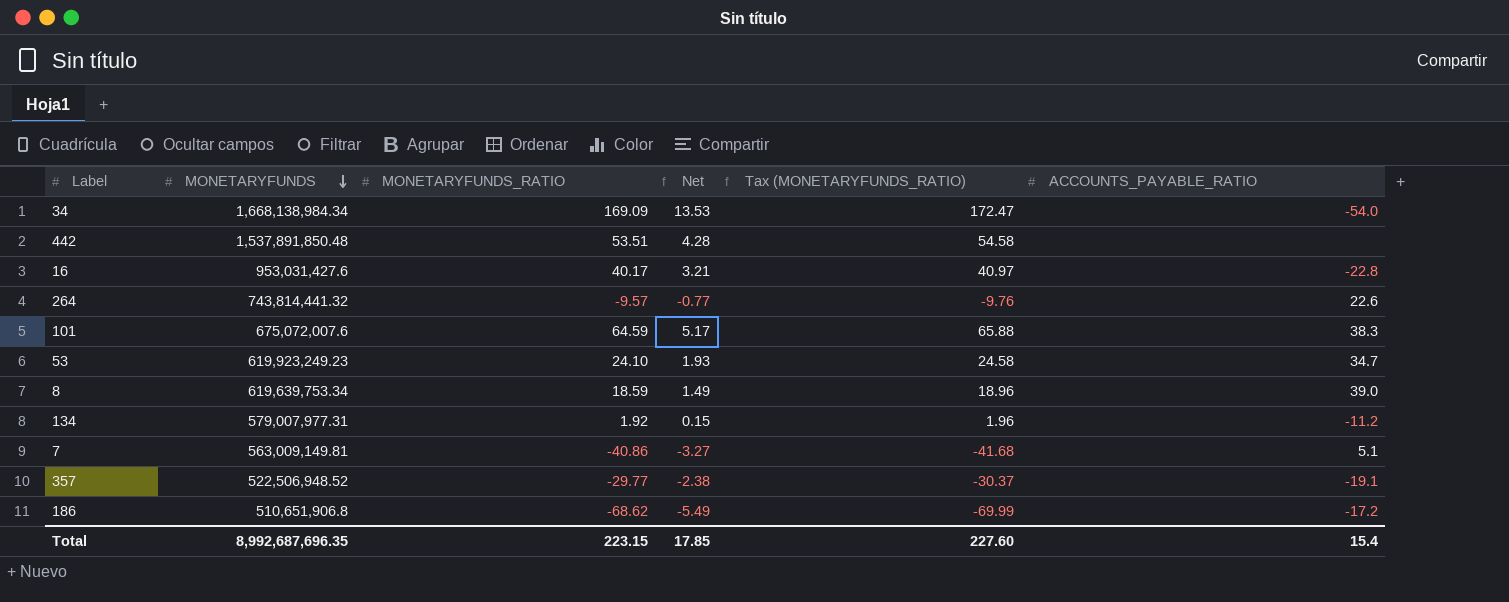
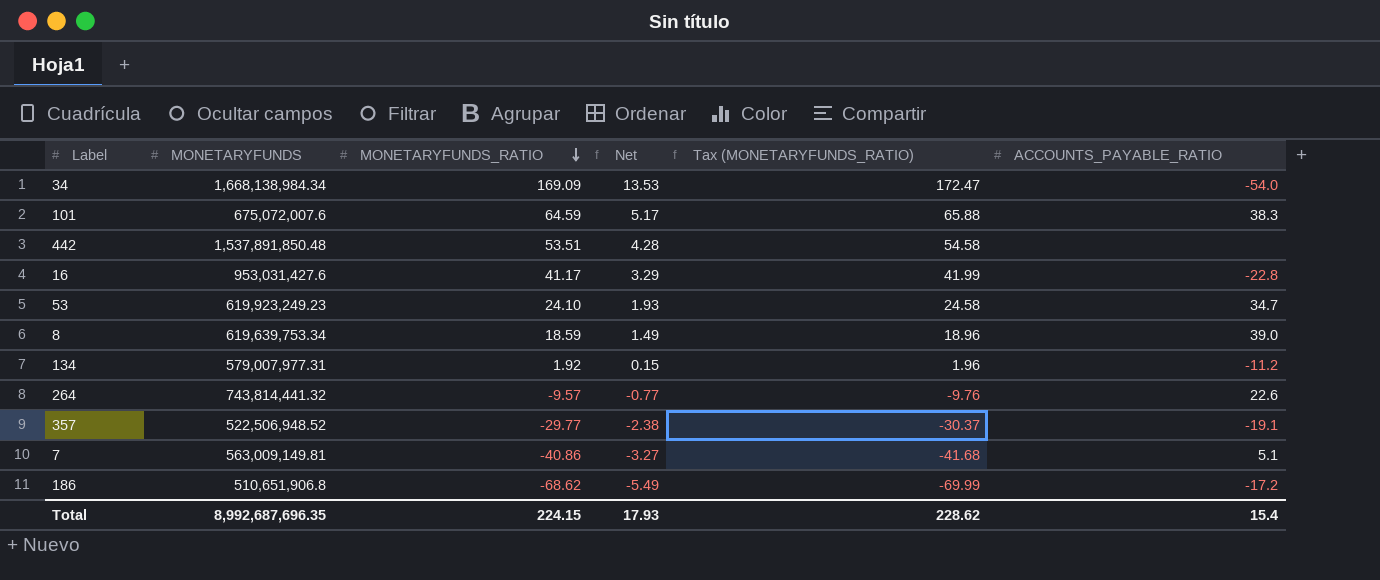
row order: MONETARYFUNDS descending -> MONETARYFUNDS_RATIO descending
16 | MONETARYFUNDS_RATIO: 40.17 -> 41.17
16 | Net: 3.21 -> 3.29
16 | Tax (MONETARYFUNDS_RATIO): 40.97 -> 41.99
Total | MONETARYFUNDS_RATIO: 223.15 -> 224.15
Total | Net: 17.85 -> 17.93
Total | Tax (MONETARYFUNDS_RATIO): 227.60 -> 228.62

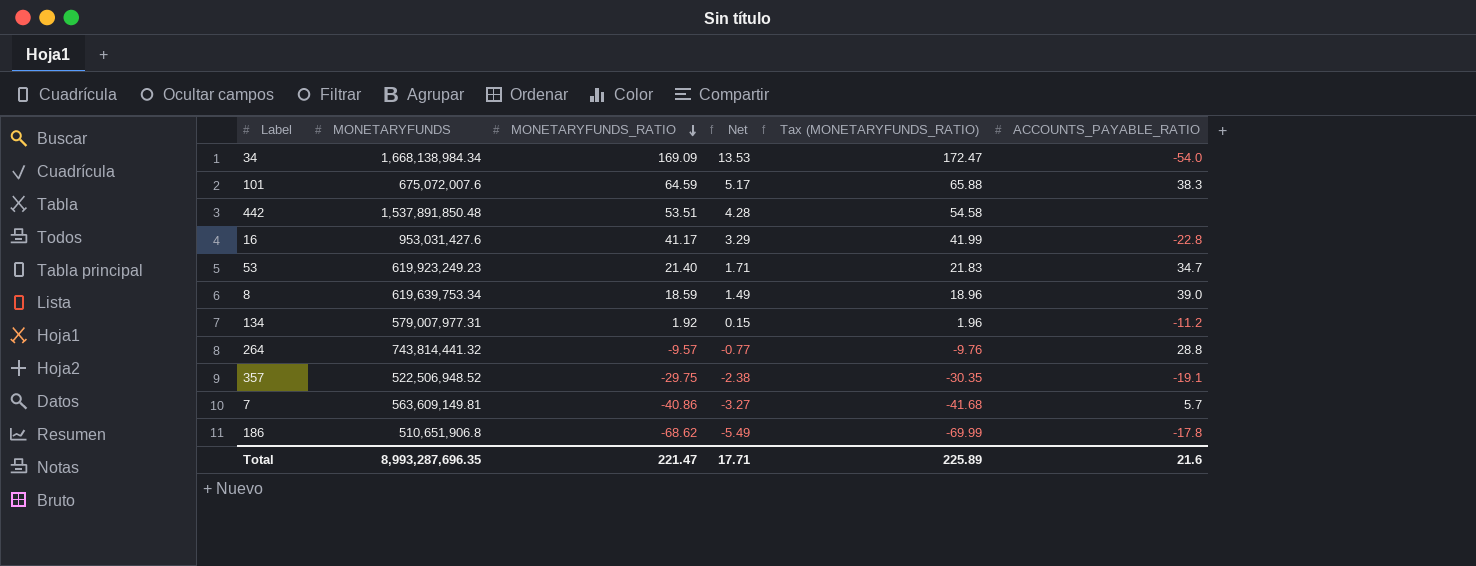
53 | MONETARYFUNDS_RATIO: 24.10 -> 21.40
53 | Net: 1.93 -> 1.71
53 | Tax (MONETARYFUNDS_RATIO): 24.58 -> 21.83
264 | ACCOUNTS_PAYABLE_RATIO: 22.6 -> 28.8
357 | MONETARYFUNDS_RATIO: -29.77 -> -29.75
357 | Tax (MONETARYFUNDS_RATIO): -30.37 -> -30.35
7 | MONETARYFUNDS: 563,009,149.81 -> 563,609,149.81
7 | ACCOUNTS_PAYABLE_RATIO: 5.1 -> 5.7
186 | ACCOUNTS_PAYABLE_RATIO: -17.2 -> -17.8
Total | MONETARYFUNDS: 8,992,687,696.35 -> 8,993,287,696.35
Total | MONETARYFUNDS_RATIO: 224.15 -> 221.47
Total | Net: 17.93 -> 17.71
Total | Tax (MONETARYFUNDS_RATIO): 228.62 -> 225.89
Total | ACCOUNTS_PAYABLE_RATIO: 15.4 -> 21.6

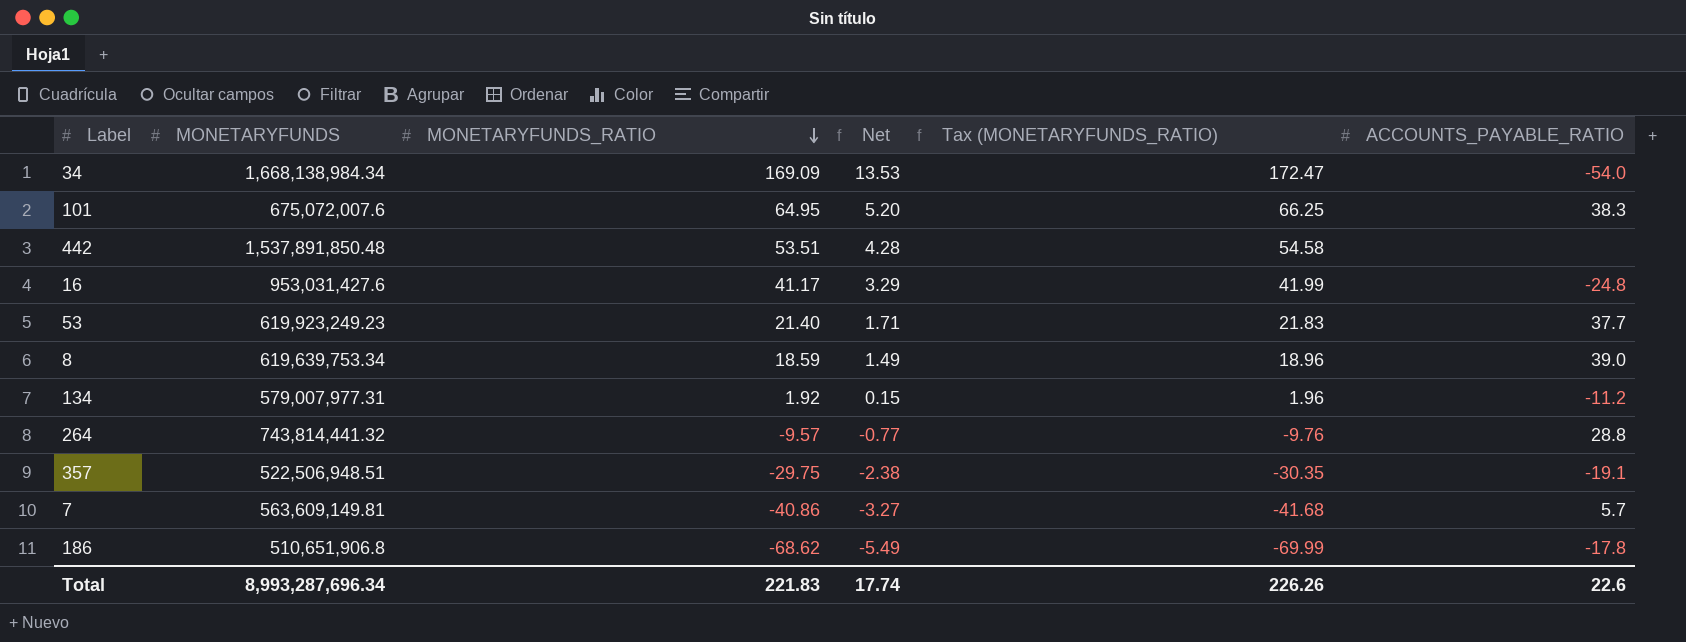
101 | MONETARYFUNDS_RATIO: 64.59 -> 64.95
101 | Net: 5.17 -> 5.20
101 | Tax (MONETARYFUNDS_RATIO): 65.88 -> 66.25
16 | ACCOUNTS_PAYABLE_RATIO: -22.8 -> -24.8
53 | ACCOUNTS_PAYABLE_RATIO: 34.7 -> 37.7
357 | MONETARYFUNDS: 522,506,948.52 -> 522,506,948.51
Total | MONETARYFUNDS: 8,993,287,696.35 -> 8,993,287,696.34
Total | MONETARYFUNDS_RATIO: 221.47 -> 221.83
Total | Net: 17.71 -> 17.74
Total | Tax (MONETARYFUNDS_RATIO): 225.89 -> 226.26
Total | ACCOUNTS_PAYABLE_RATIO: 21.6 -> 22.6

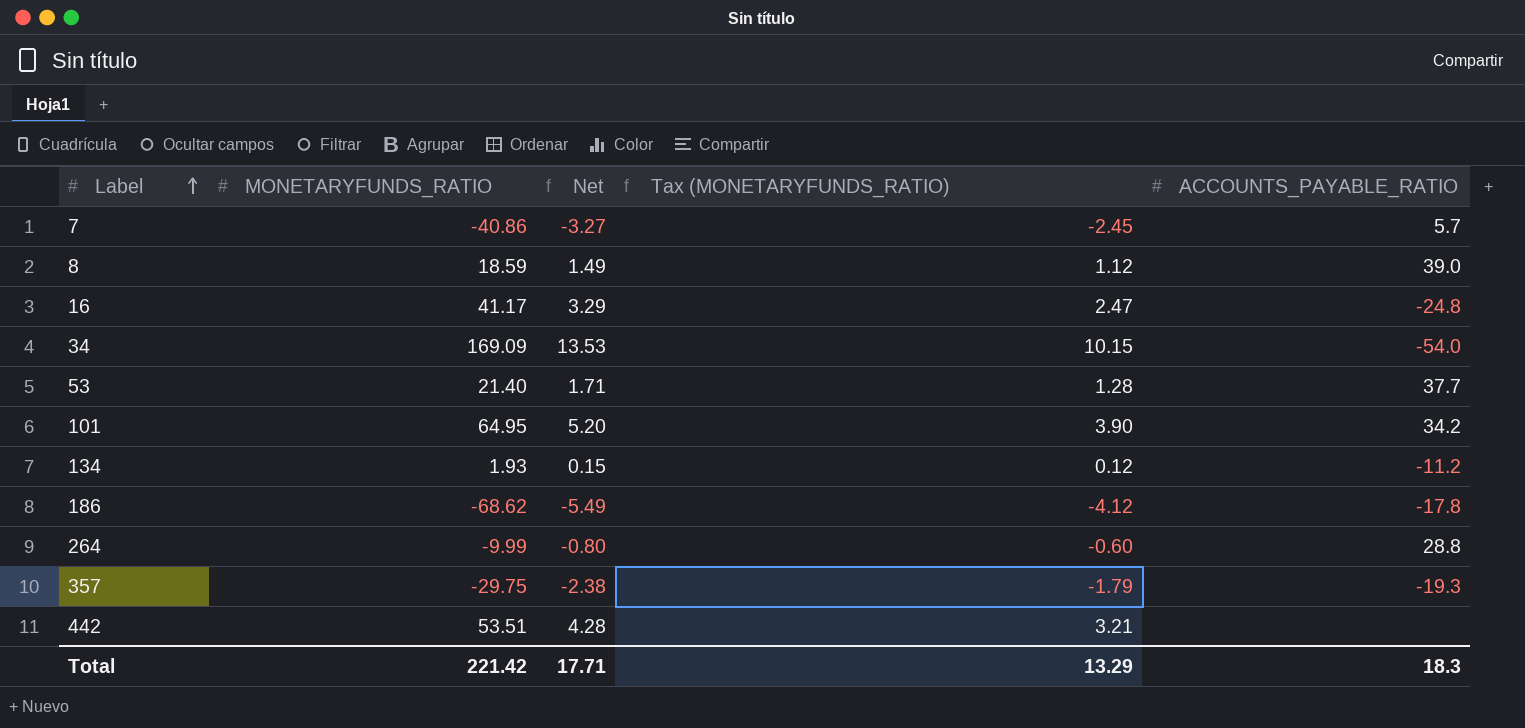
row order: MONETARYFUNDS_RATIO descending -> Label ascending
column MONETARYFUNDS | position: 2 -> none
column Tax (MONETARYFUNDS_RATIO) | formula: [MONETARYFUNDS_RATIO] * 1.02 -> [MONETARYFUNDS_RATIO] * 0.06
101 | ACCOUNTS_PAYABLE_RATIO: 38.3 -> 34.2
134 | MONETARYFUNDS_RATIO: 1.92 -> 1.93
264 | MONETARYFUNDS_RATIO: -9.57 -> -9.99
264 | Net: -0.77 -> -0.80
357 | ACCOUNTS_PAYABLE_RATIO: -19.1 -> -19.3
Total | MONETARYFUNDS_RATIO: 221.83 -> 221.42
Total | Net: 17.74 -> 17.71
Total | Tax (MONETARYFUNDS_RATIO): 226.26 -> 13.29
Total | ACCOUNTS_PAYABLE_RATIO: 22.6 -> 18.3

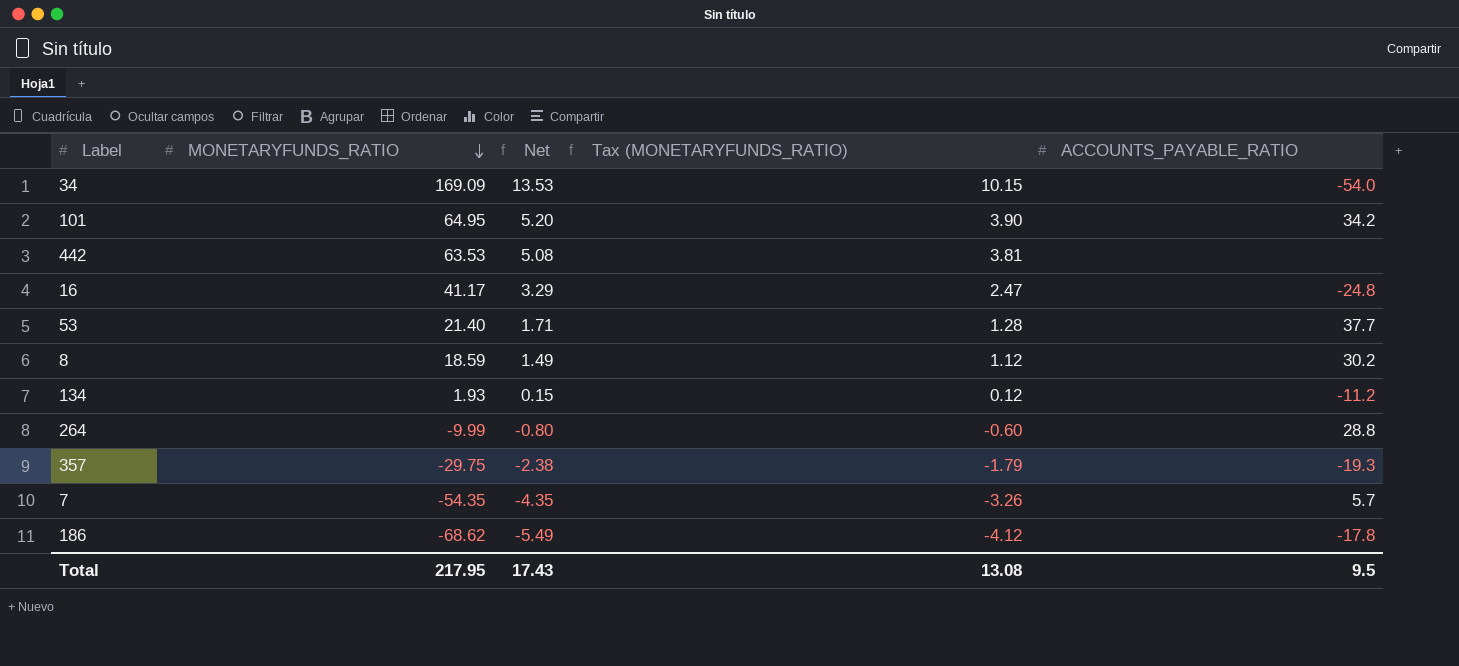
row order: Label ascending -> MONETARYFUNDS_RATIO descending
442 | MONETARYFUNDS_RATIO: 53.51 -> 63.53
442 | Net: 4.28 -> 5.08
442 | Tax (MONETARYFUNDS_RATIO): 3.21 -> 3.81
8 | ACCOUNTS_PAYABLE_RATIO: 39.0 -> 30.2
7 | MONETARYFUNDS_RATIO: -40.86 -> -54.35
7 | Net: -3.27 -> -4.35
7 | Tax (MONETARYFUNDS_RATIO): -2.45 -> -3.26
Total | MONETARYFUNDS_RATIO: 221.42 -> 217.95
Total | Net: 17.71 -> 17.43
Total | Tax (MONETARYFUNDS_RATIO): 13.29 -> 13.08
Total | ACCOUNTS_PAYABLE_RATIO: 18.3 -> 9.5

